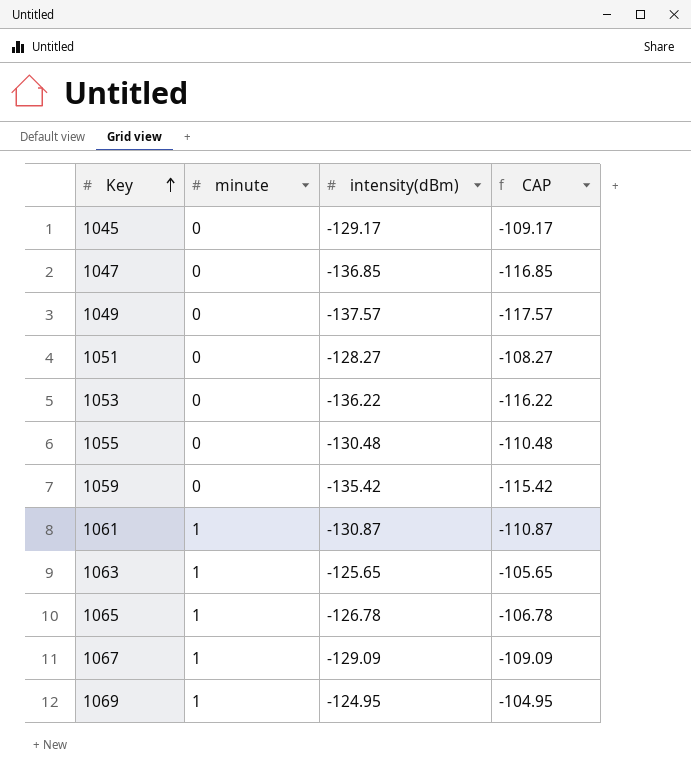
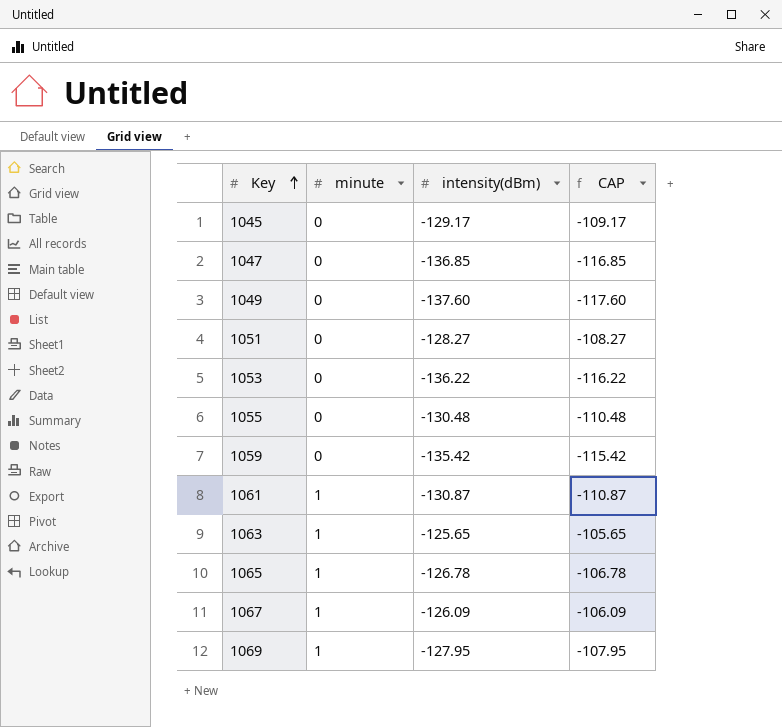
1049 | intensity(dBm): -137.57 -> -137.60
1049 | CAP: -117.57 -> -117.60
1067 | intensity(dBm): -129.09 -> -126.09
1067 | CAP: -109.09 -> -106.09
1069 | intensity(dBm): -124.95 -> -127.95
1069 | CAP: -104.95 -> -107.95

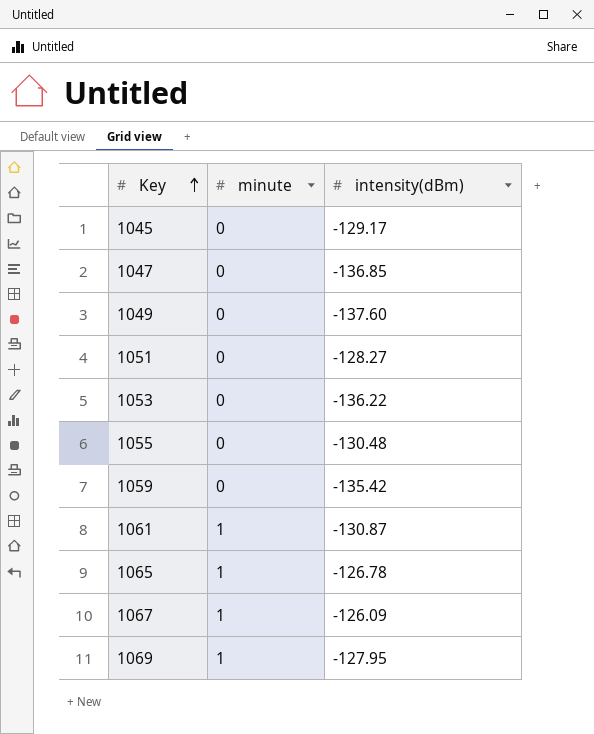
column CAP | formula: [intensity(dBm)] + 20 -> none
row 1063: 1 | -125.65 | -105.65 -> none

